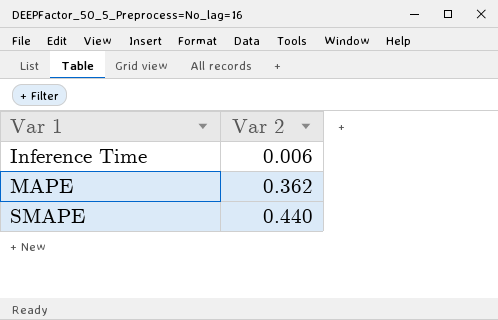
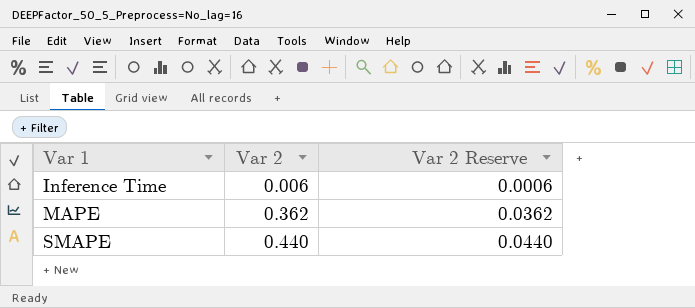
column Var 2 Reserve | formula: none -> [Var 2] * 0.1

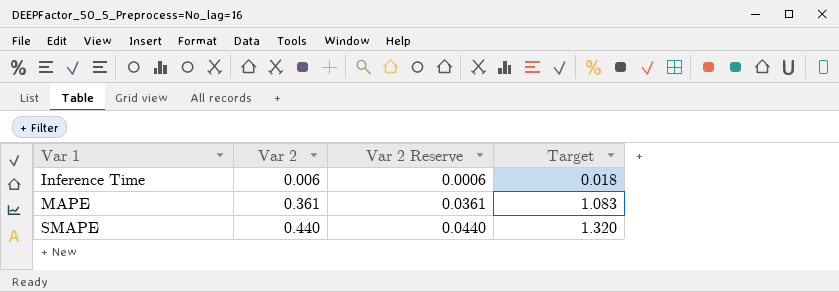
column Target | formula: none -> [Var 2] * 3
MAPE | Var 2: 0.362 -> 0.361
MAPE | Var 2 Reserve: 0.0362 -> 0.0361

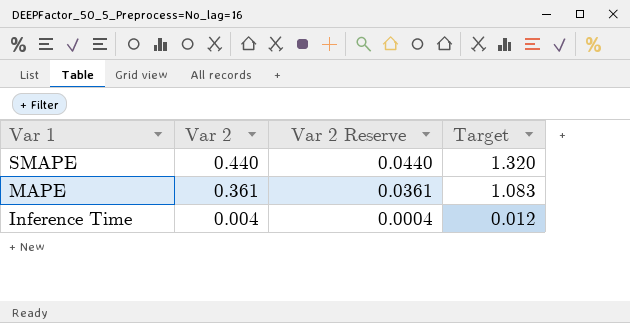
row order: Var 1 ascending -> Var 1 descending
Inference Time | Var 2: 0.006 -> 0.004
Inference Time | Var 2 Reserve: 0.0006 -> 0.0004
Inference Time | Target: 0.018 -> 0.012

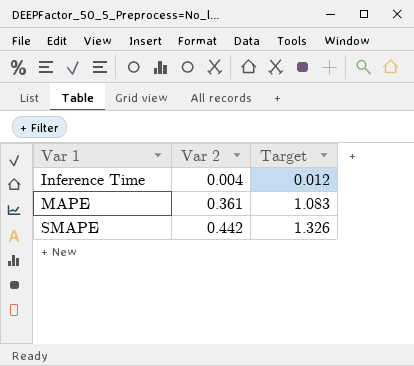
row order: Var 1 descending -> Var 1 ascending
column Var 2 Reserve | formula: [Var 2] * 0.1 -> none
SMAPE | Var 2: 0.440 -> 0.442
SMAPE | Target: 1.320 -> 1.326

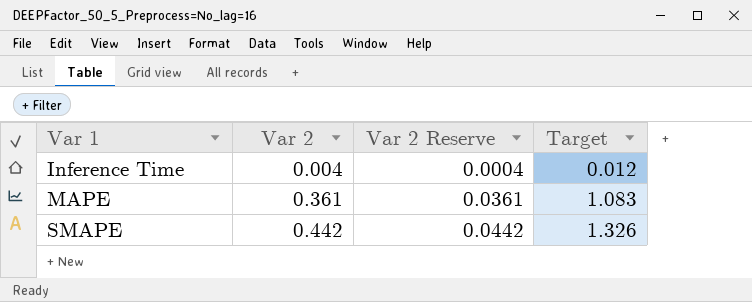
column Var 2 Reserve | formula: none -> [Var 2] * 0.1

